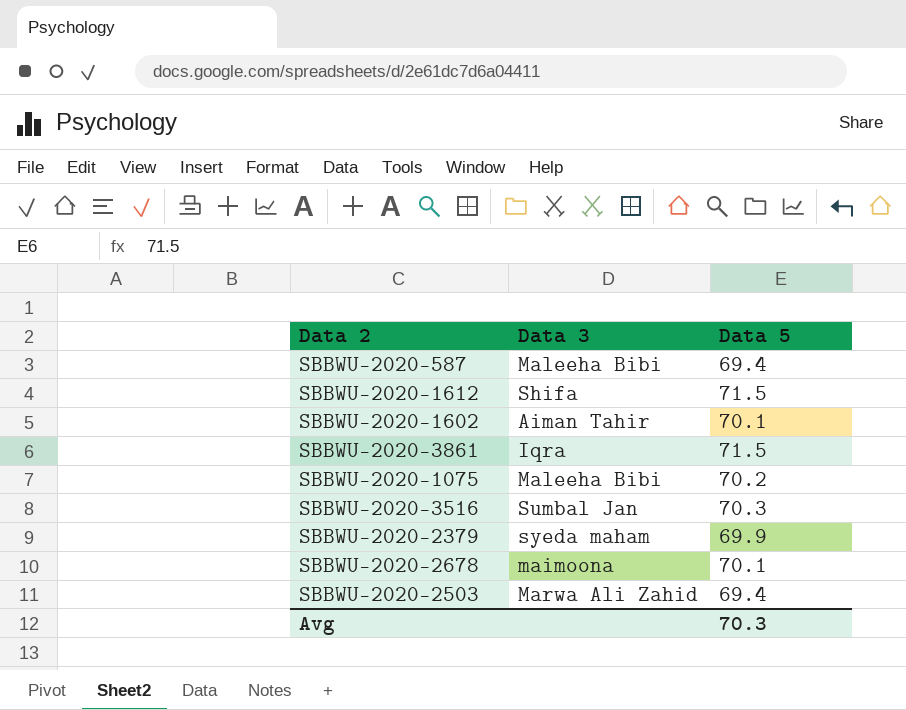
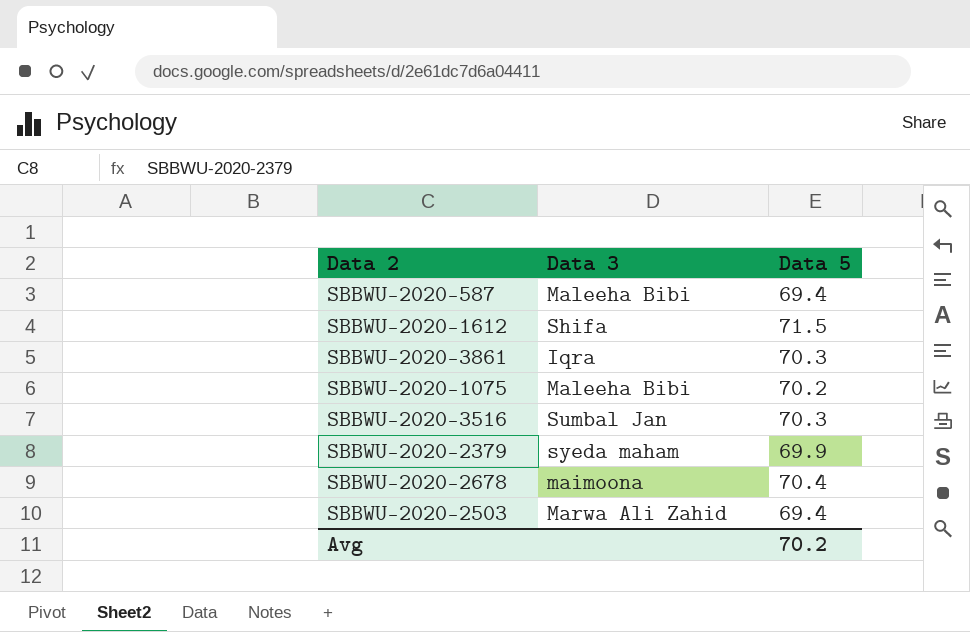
row SBBWU-2020-1602: Aiman Tahir | 70.1 -> none
SBBWU-2020-3861 | Data 5: 71.5 -> 70.3
SBBWU-2020-2678 | Data 5: 70.1 -> 70.4
Avg | Data 5: 70.3 -> 70.2

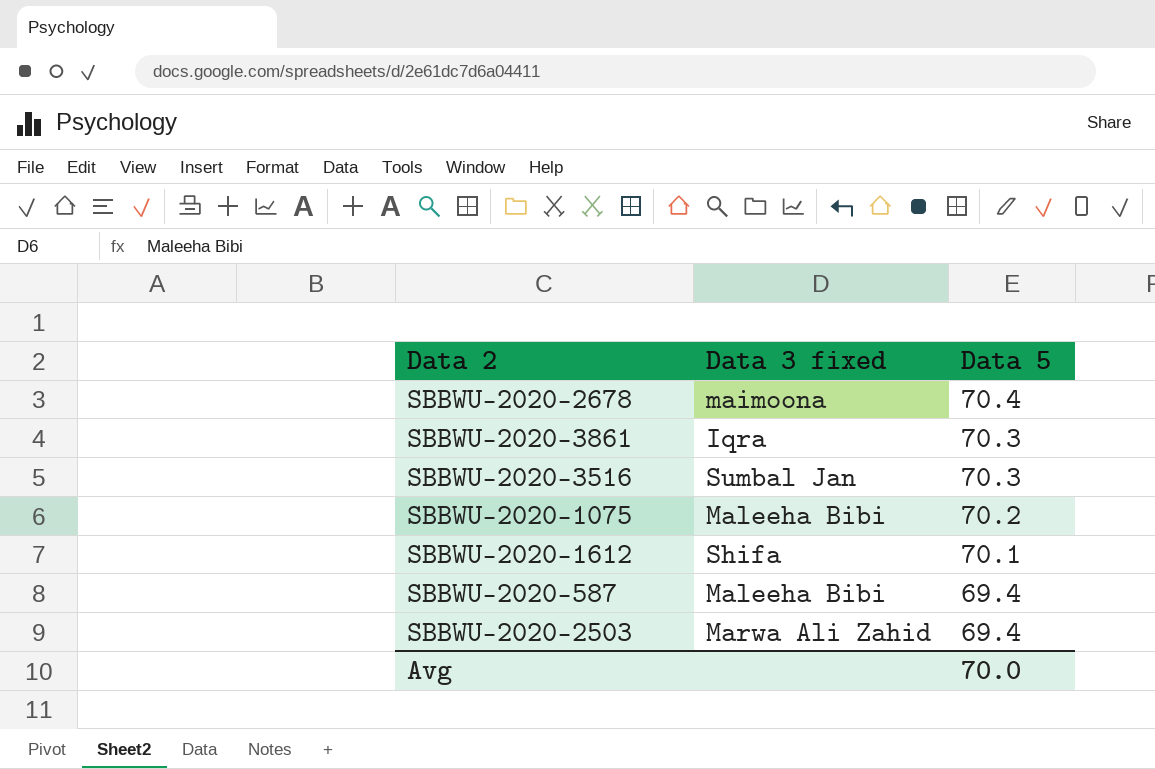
row order: none -> Data 5 descending
column name: Data 3 -> Data 3 fixed
row SBBWU-2020-2379: syeda maham | 69.9 -> none
SBBWU-2020-1612 | Data 5: 71.5 -> 70.1
Avg | Data 5: 70.2 -> 70.0

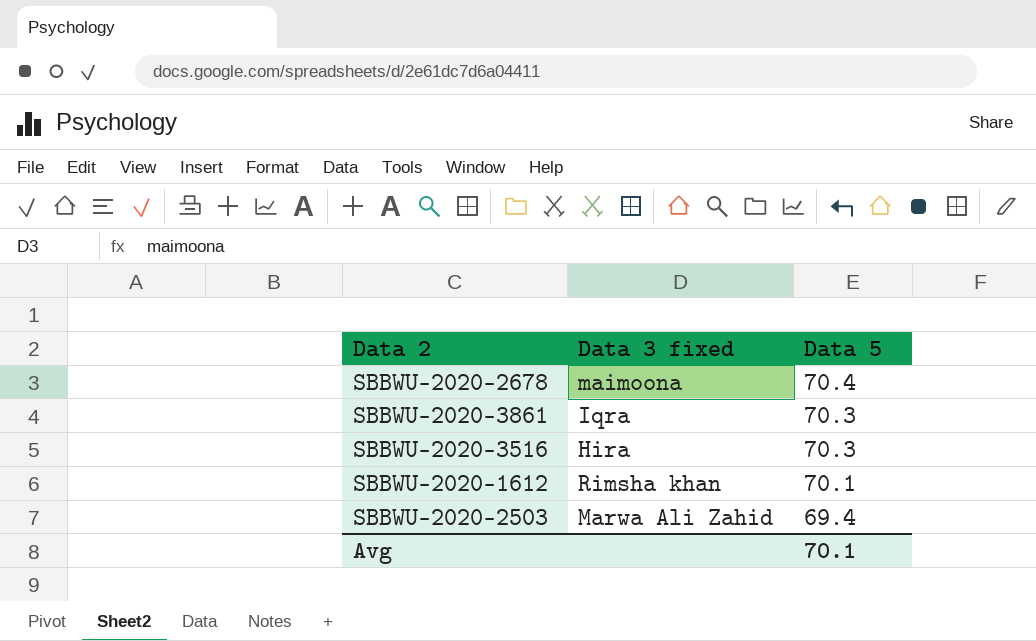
row SBBWU-2020-1075: Maleeha Bibi | 70.2 -> none
row SBBWU-2020-587: Maleeha Bibi | 69.4 -> none
SBBWU-2020-3516 | Data 3 fixed: Sumbal Jan -> Hira
SBBWU-2020-1612 | Data 3 fixed: Shifa -> Rimsha khan
Avg | Data 5: 70.0 -> 70.1

